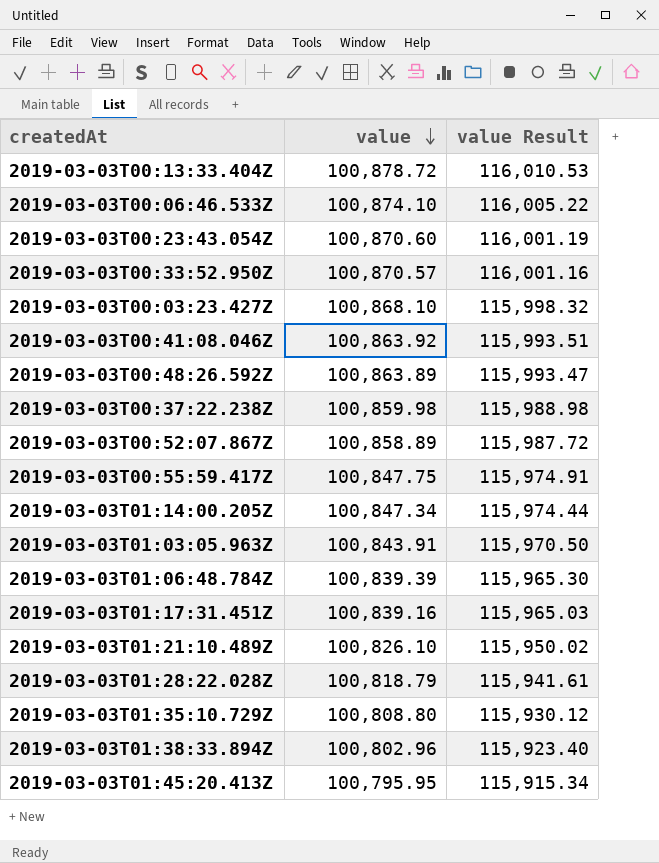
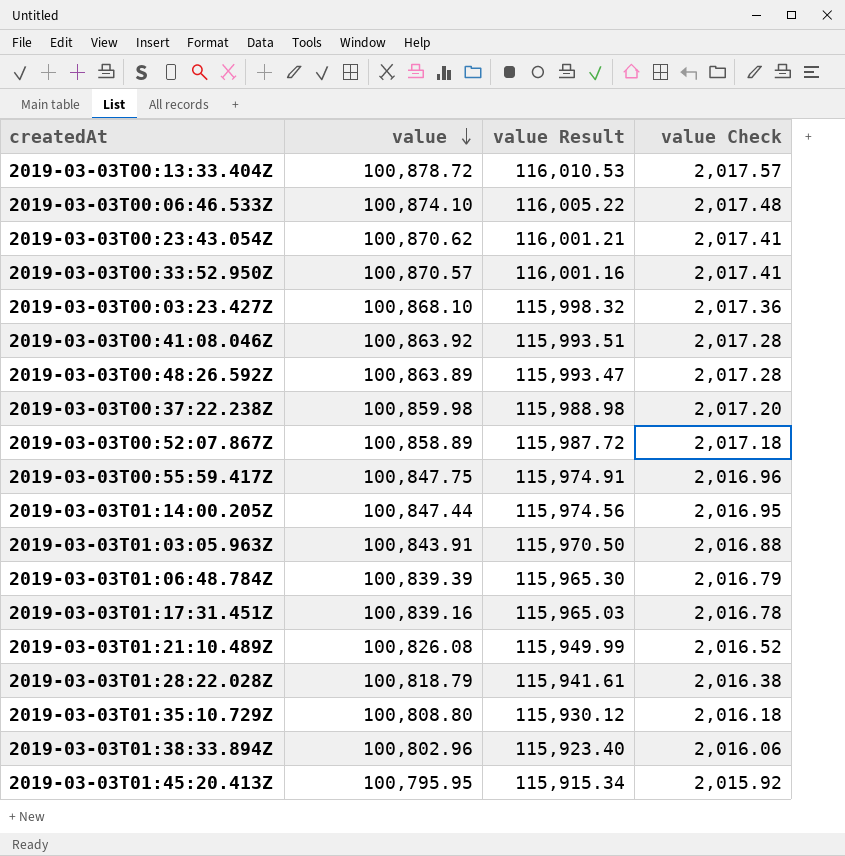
column value Check | formula: none -> [value] * 0.02
2019-03-03T00:23:43.054Z | value: 100,870.60 -> 100,870.62
2019-03-03T00:23:43.054Z | value Result: 116,001.19 -> 116,001.21
2019-03-03T01:14:00.205Z | value: 100,847.34 -> 100,847.44
2019-03-03T01:14:00.205Z | value Result: 115,974.44 -> 115,974.56
2019-03-03T01:21:10.489Z | value: 100,826.10 -> 100,826.08
2019-03-03T01:21:10.489Z | value Result: 115,950.02 -> 115,949.99

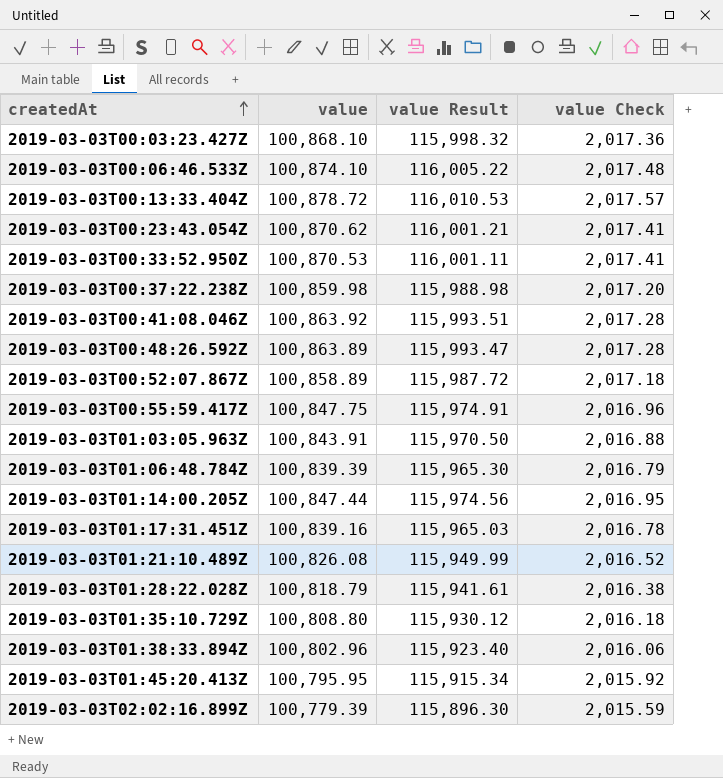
row order: value descending -> createdAt ascending
2019-03-03T00:33:52.950Z | value: 100,870.57 -> 100,870.53
2019-03-03T00:33:52.950Z | value Result: 116,001.16 -> 116,001.11
row 2019-03-03T02:02:16.899Z: none -> 100,779.39 | 115,896.30 | 2,015.59

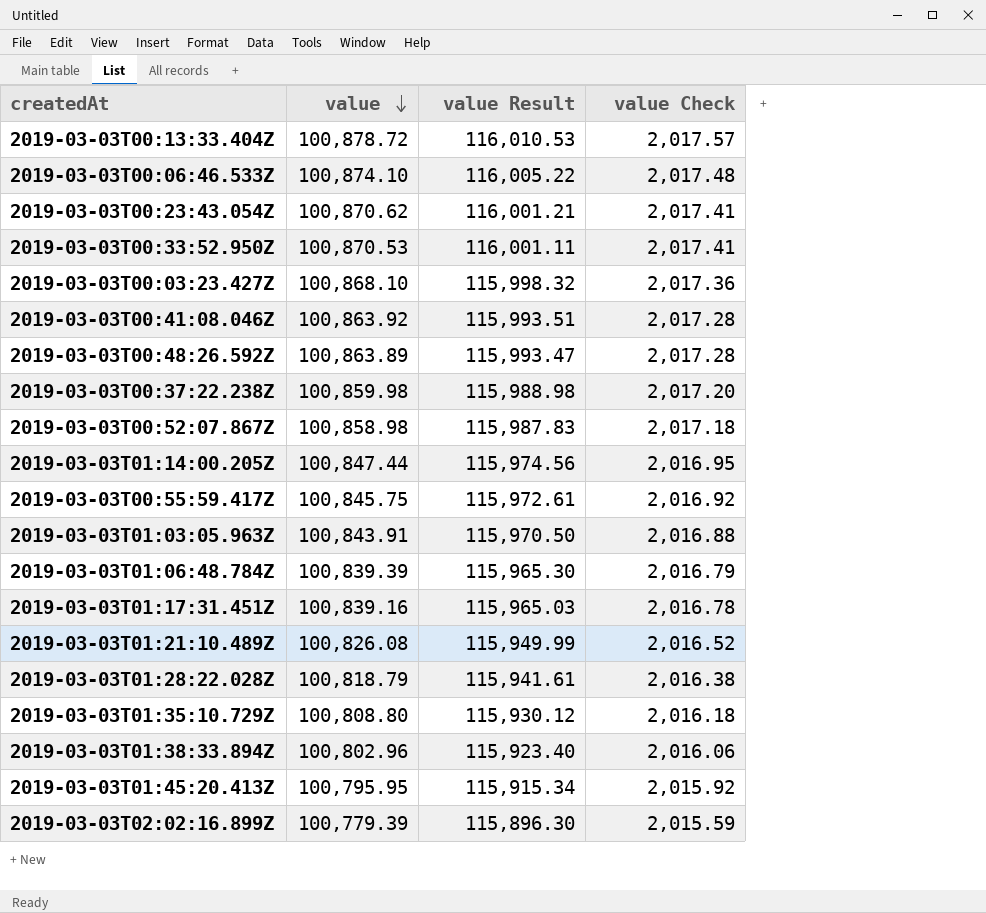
row order: createdAt ascending -> value descending
2019-03-03T00:52:07.867Z | value: 100,858.89 -> 100,858.98
2019-03-03T00:52:07.867Z | value Result: 115,987.72 -> 115,987.83
2019-03-03T00:55:59.417Z | value: 100,847.75 -> 100,845.75
2019-03-03T00:55:59.417Z | value Result: 115,974.91 -> 115,972.61
2019-03-03T00:55:59.417Z | value Check: 2,016.96 -> 2,016.92

